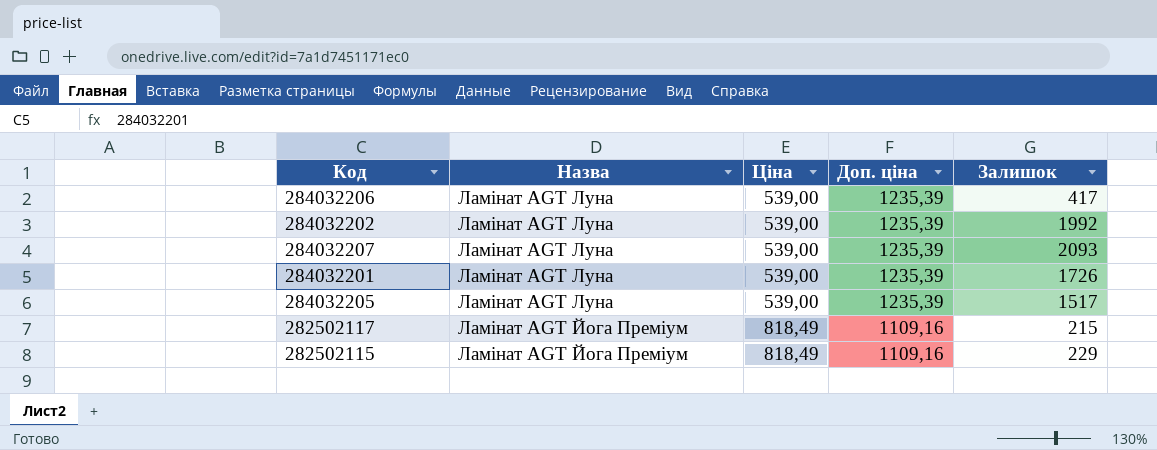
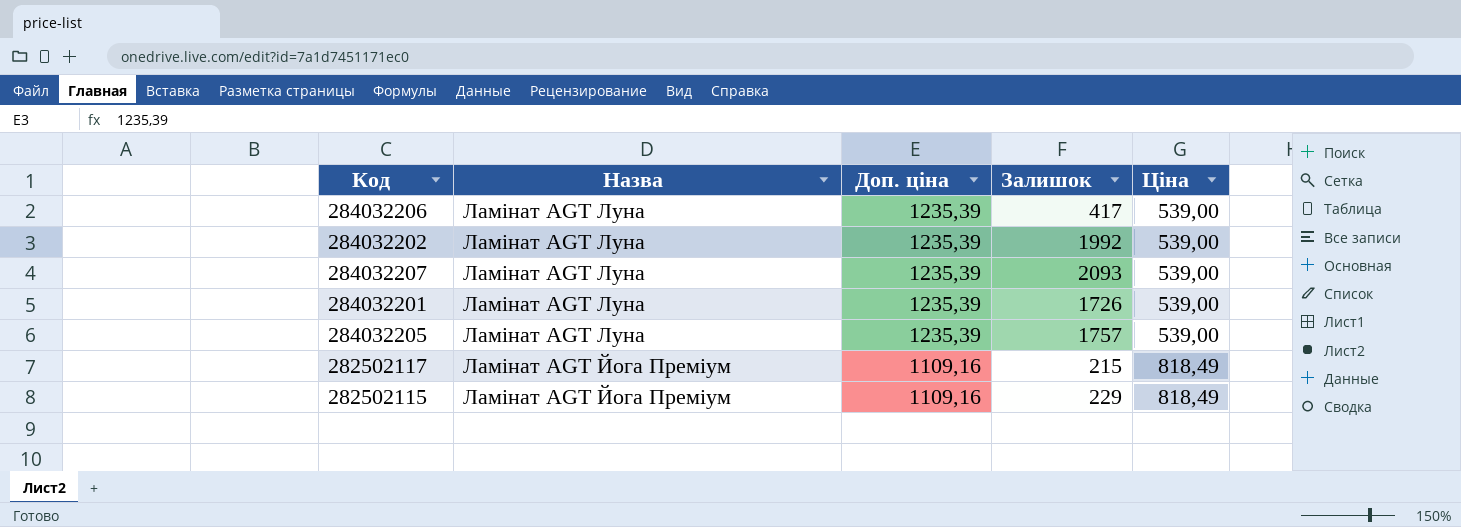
column Ціна | position: 3 -> 5
284032205 | Залишок: 1517 -> 1757

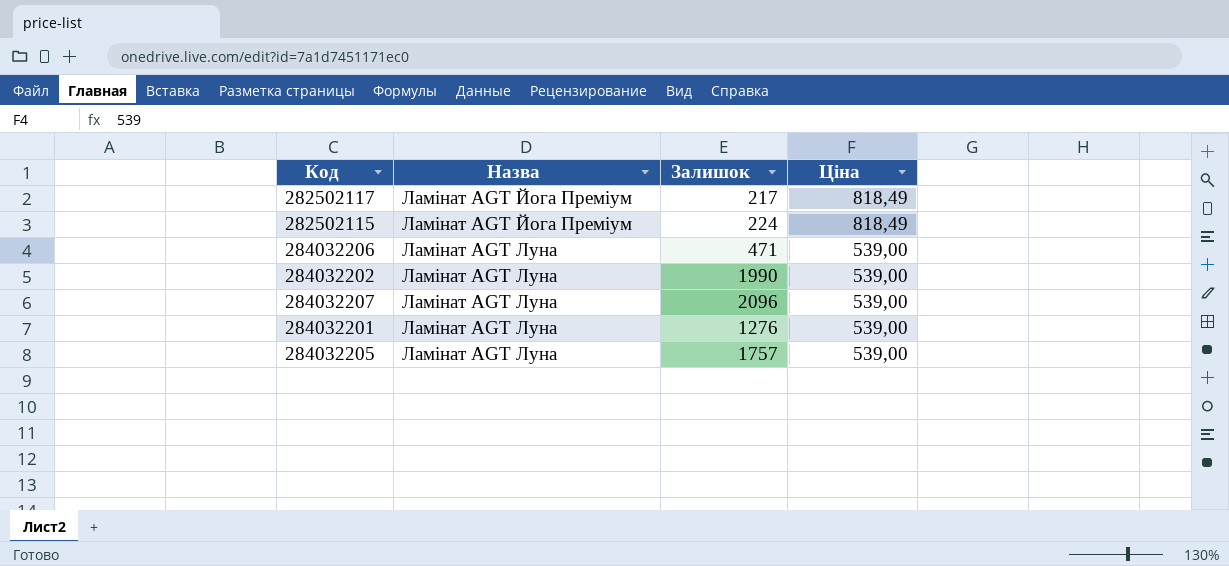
row order: Назва descending -> Назва ascending
column Доп. ціна | position: 3 -> none
282502117 | Залишок: 215 -> 217
282502115 | Залишок: 229 -> 224
284032206 | Залишок: 417 -> 471
284032202 | Залишок: 1992 -> 1990
284032207 | Залишок: 2093 -> 2096
284032201 | Залишок: 1726 -> 1276

